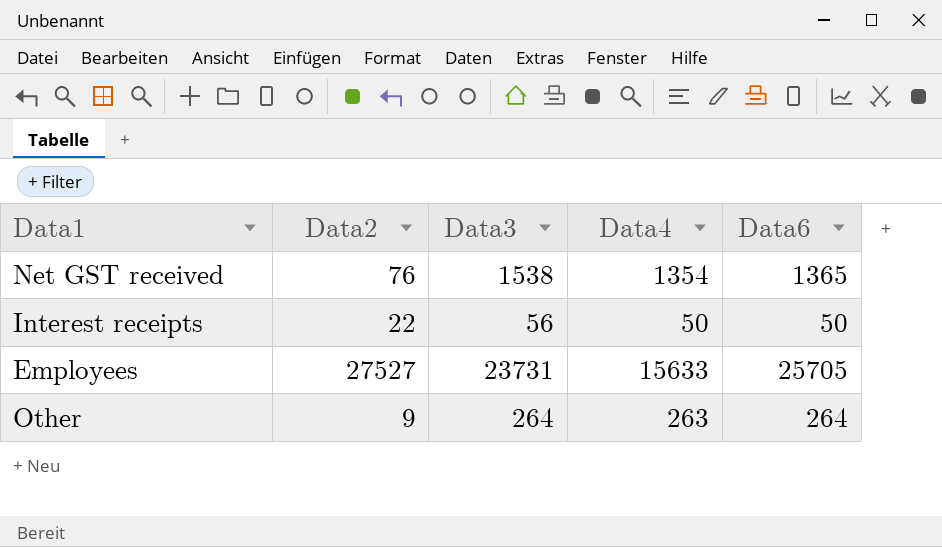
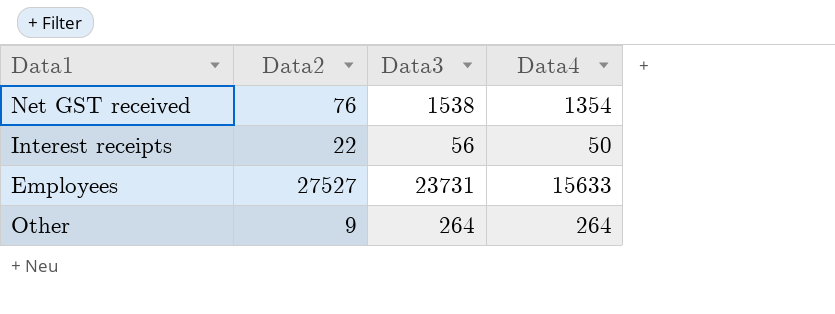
column Data6 | position: 5 -> none
Other | Data4: 263 -> 264

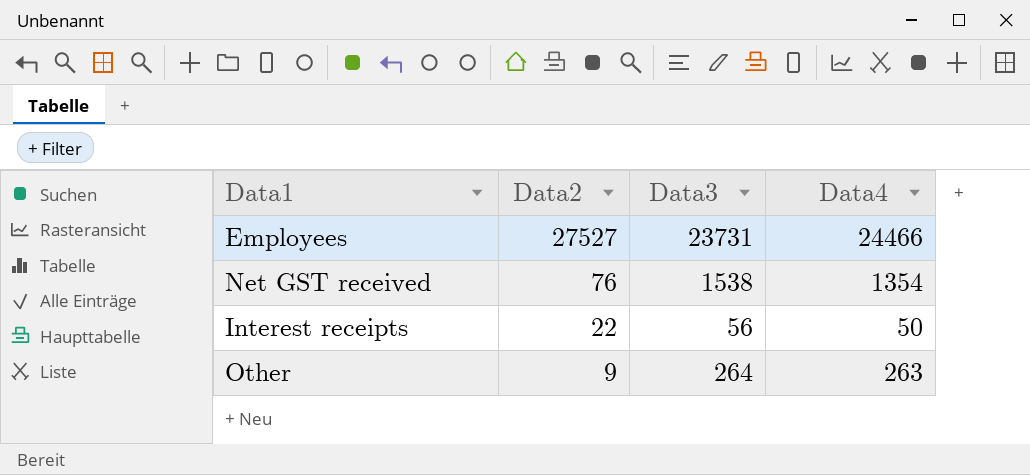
row order: none -> Data2 descending
Employees | Data4: 15633 -> 24466
Other | Data4: 264 -> 263

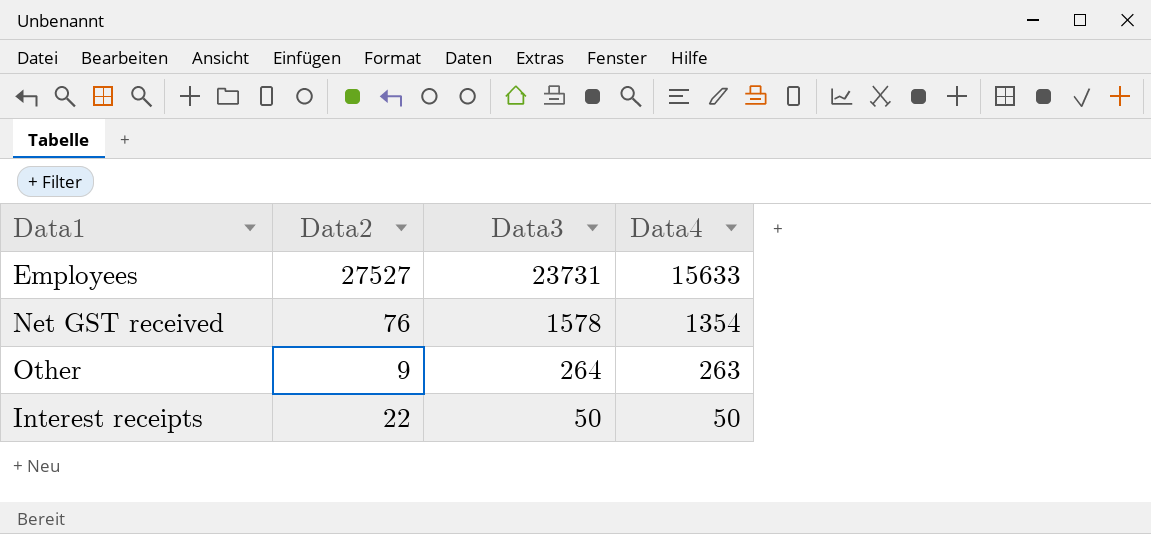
row order: Data2 descending -> Data3 descending
Employees | Data4: 24466 -> 15633
Net GST received | Data3: 1538 -> 1578
Interest receipts | Data3: 56 -> 50

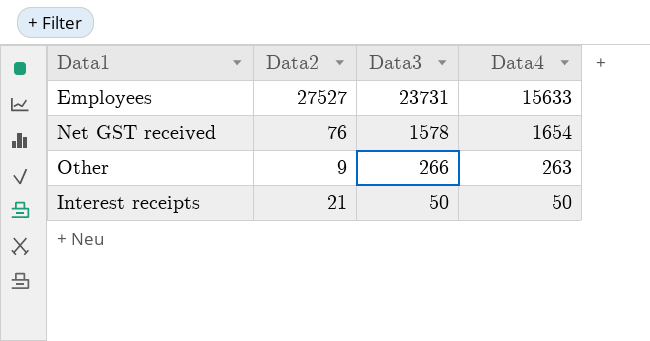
Net GST received | Data4: 1354 -> 1654
Other | Data3: 264 -> 266
Interest receipts | Data2: 22 -> 21

